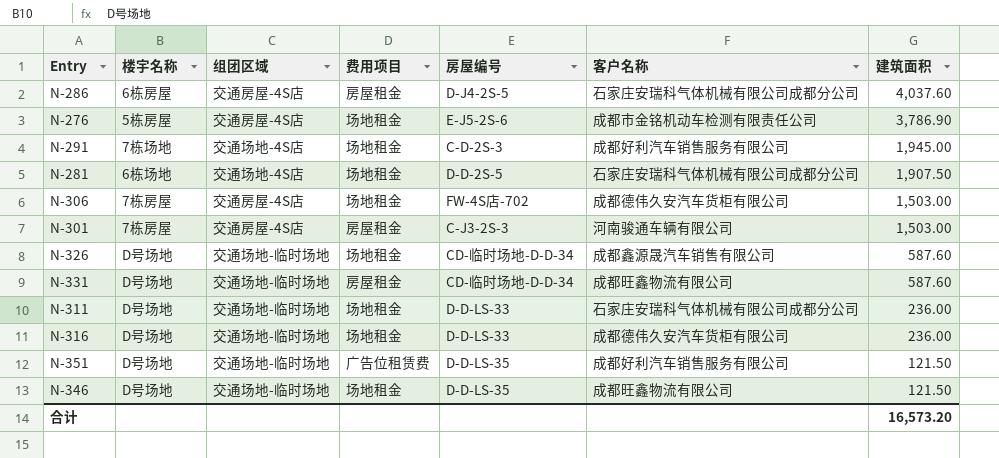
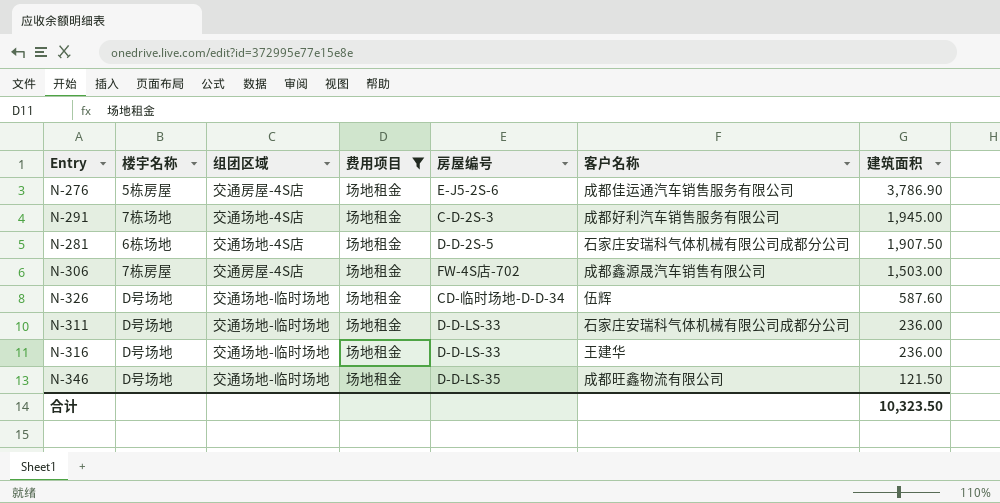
filter: none -> 费用项目 = 场地租金
N-276 | 客户名称: 成都市金铭机动车检测有限责任公司 -> 成都佳运通汽车销售服务有限公司
N-306 | 客户名称: 成都德伟久安汽车货柜有限公司 -> 成都鑫源晟汽车销售有限公司
N-326 | 客户名称: 成都鑫源晟汽车销售有限公司 -> 伍辉
N-316 | 客户名称: 成都德伟久安汽车货柜有限公司 -> 王建华
合计 | 建筑面积: 16,573.20 -> 10,323.50

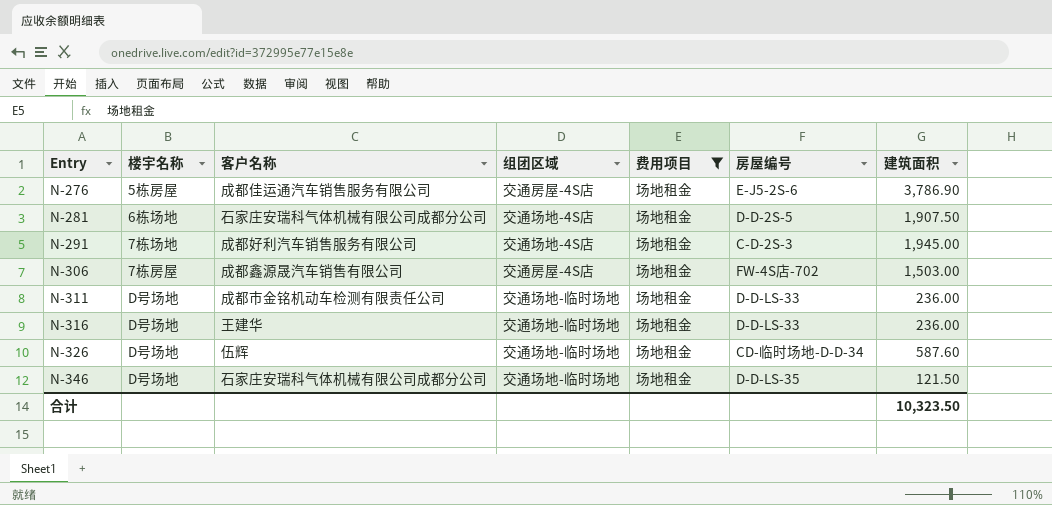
row order: 建筑面积 descending -> Entry ascending
column 客户名称 | position: 6 -> 3
N-311 | 客户名称: 石家庄安瑞科气体机械有限公司成都分公司 -> 成都市金铭机动车检测有限责任公司
N-346 | 客户名称: 成都旺鑫物流有限公司 -> 石家庄安瑞科气体机械有限公司成都分公司

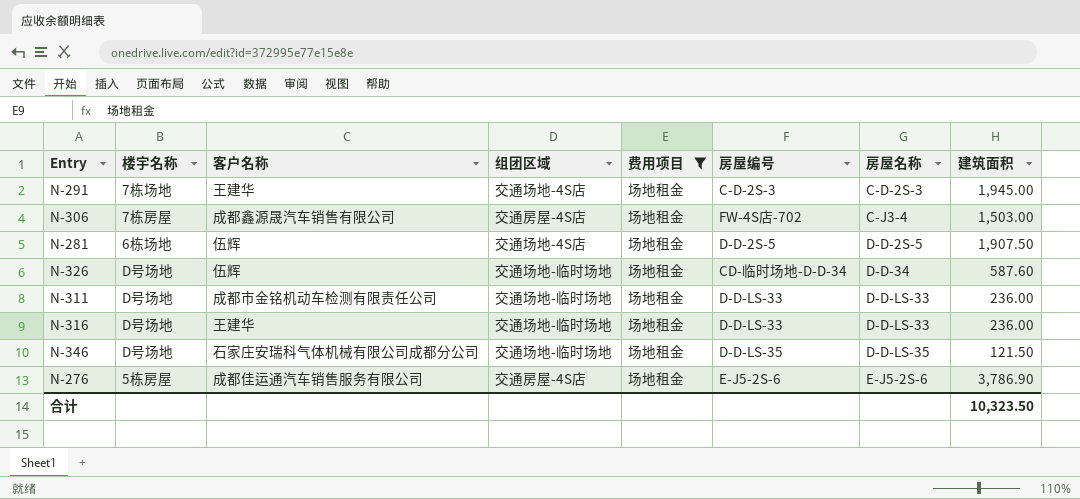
row order: Entry ascending -> 房屋名称 ascending
column 房屋名称 | position: none -> 7
N-291 | 客户名称: 成都好利汽车销售服务有限公司 -> 王建华
N-281 | 客户名称: 石家庄安瑞科气体机械有限公司成都分公司 -> 伍辉

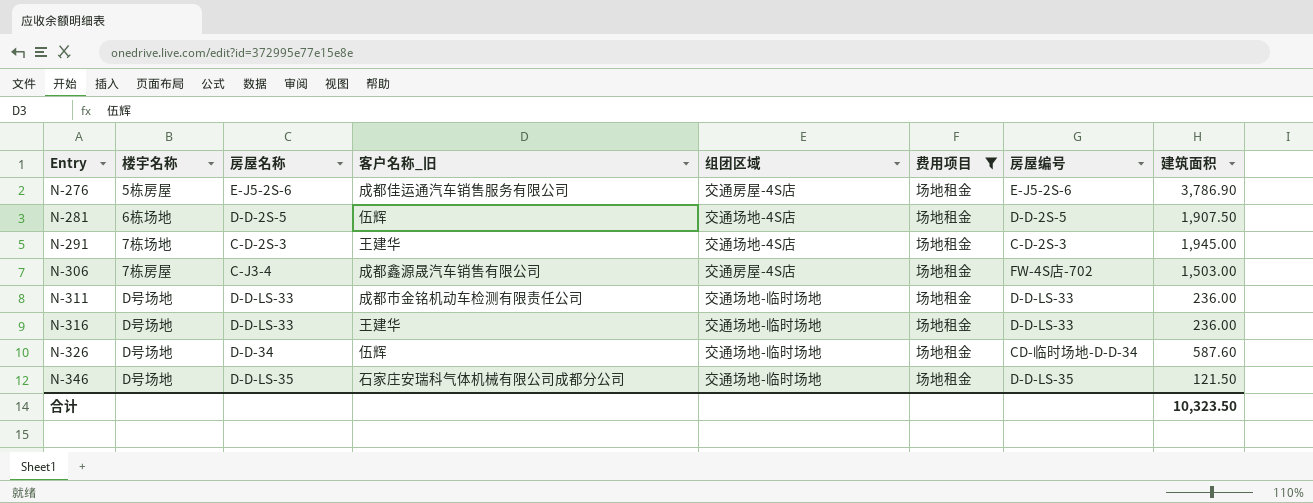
row order: 房屋名称 ascending -> Entry ascending
column 房屋名称 | position: 7 -> 3
column name: 客户名称 -> 客户名称_旧

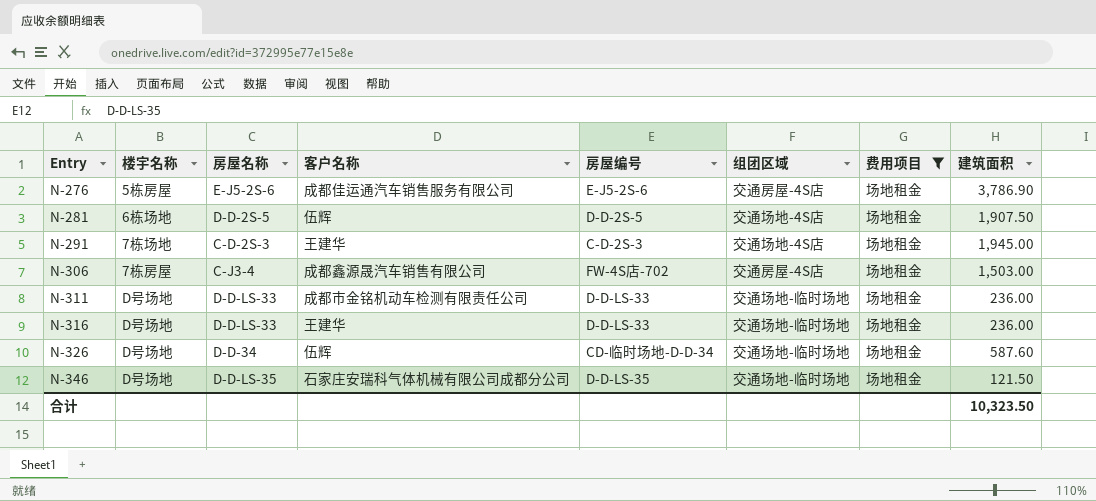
column name: 客户名称_旧 -> 客户名称
column 房屋编号 | position: 7 -> 5

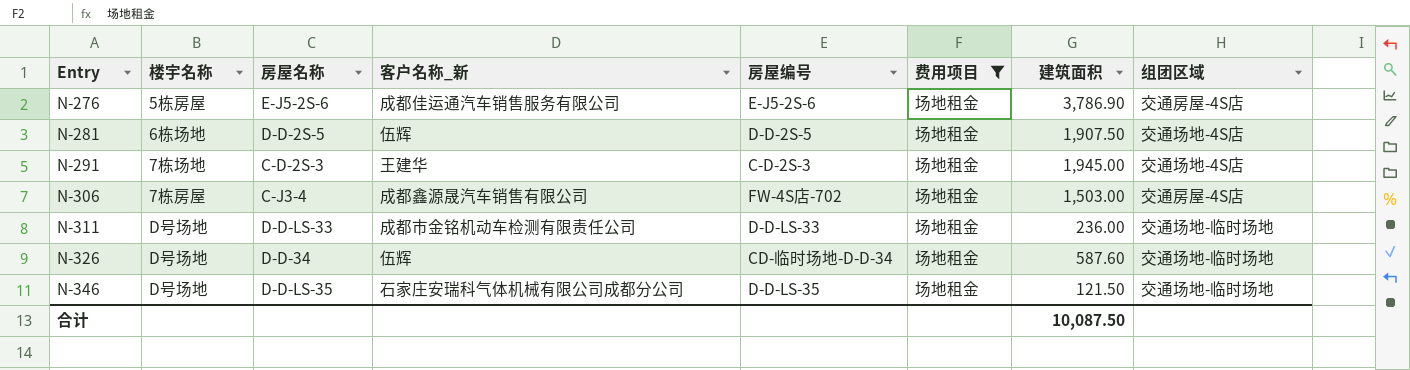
column name: 客户名称 -> 客户名称_新
column 组团区域 | position: 6 -> 8
row N-316: D号场地 | D-D-LS-33 | 王建华 | D-D-LS-33 | 交通场地-临时场地 | 场地租金 | 236.00 -> none
合计 | 建筑面积: 10,323.50 -> 10,087.50

